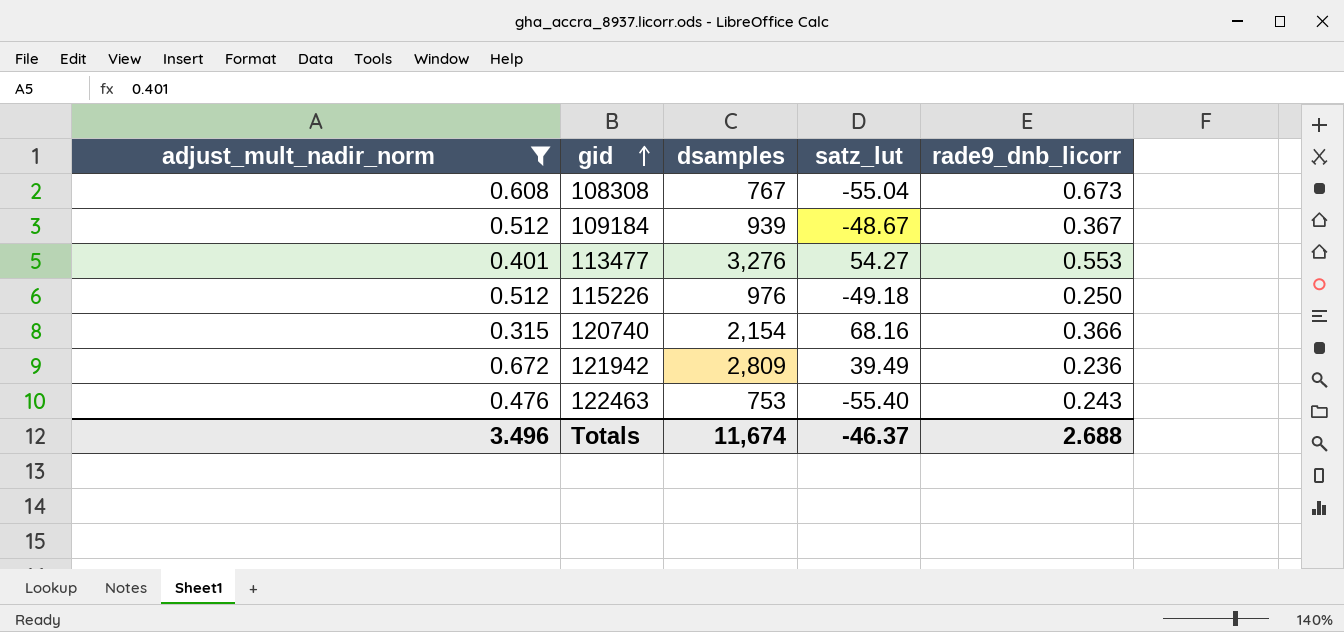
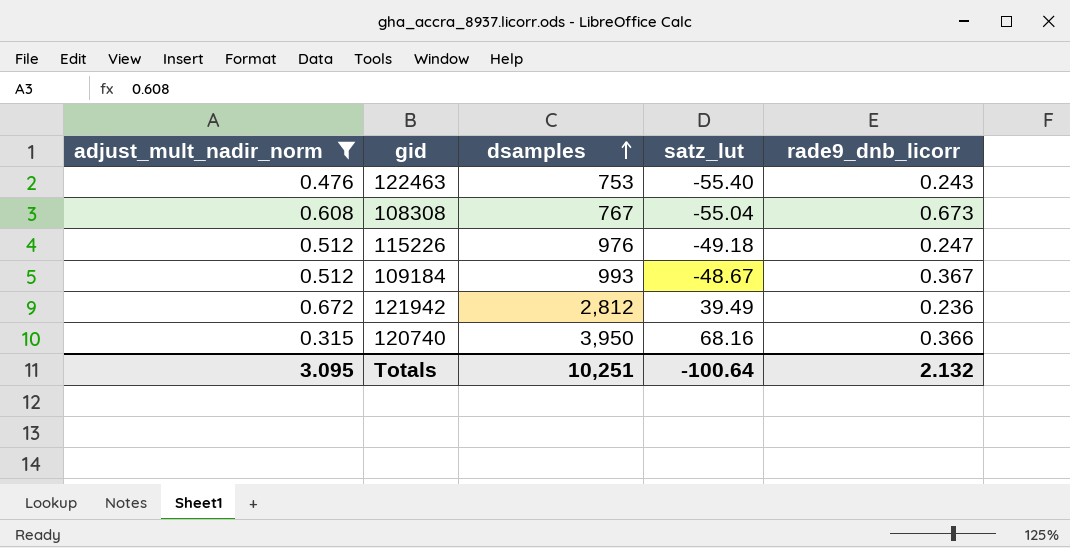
row order: gid ascending -> dsamples ascending
row 113477: 0.401 | 3,276 | 54.27 | 0.553 -> none
115226 | rade9_dnb_licorr: 0.250 -> 0.247
109184 | dsamples: 939 -> 993
121942 | dsamples: 2,809 -> 2,812
120740 | dsamples: 2,154 -> 3,950
Totals | adjust_mult_nadir_norm: 3.496 -> 3.095
Totals | dsamples: 11,674 -> 10,251
Totals | satz_lut: -46.37 -> -100.64
Totals | rade9_dnb_licorr: 2.688 -> 2.132

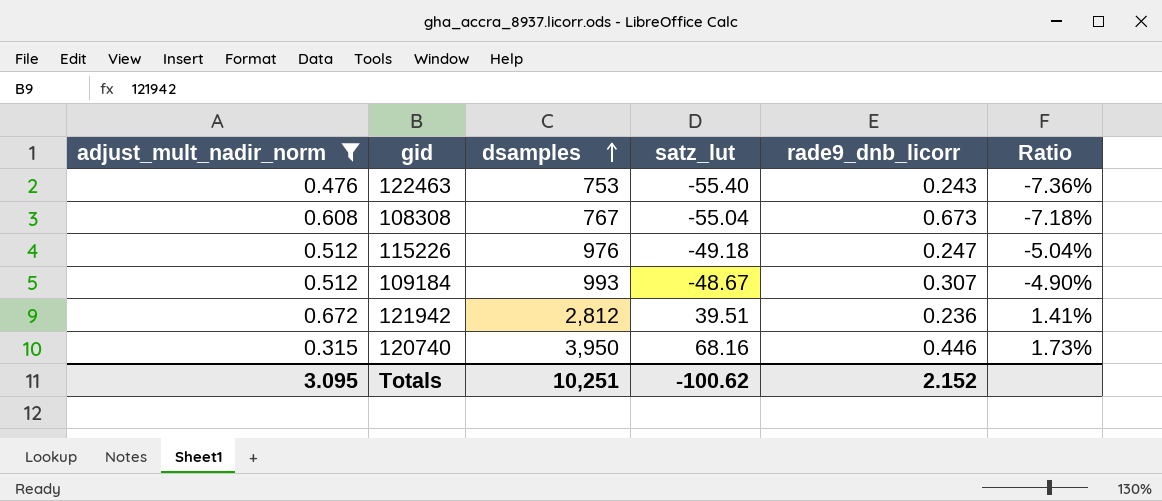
column Ratio | formula: none -> [satz_lut] / [dsamples]
109184 | rade9_dnb_licorr: 0.367 -> 0.307
121942 | satz_lut: 39.49 -> 39.51
120740 | rade9_dnb_licorr: 0.366 -> 0.446
Totals | satz_lut: -100.64 -> -100.62
Totals | rade9_dnb_licorr: 2.132 -> 2.152

